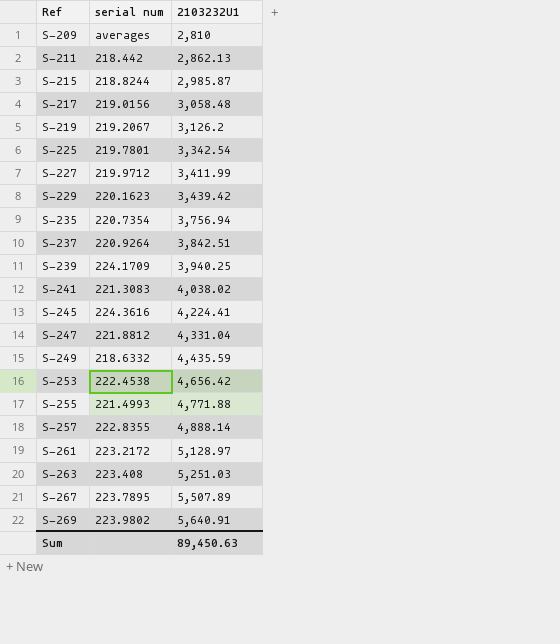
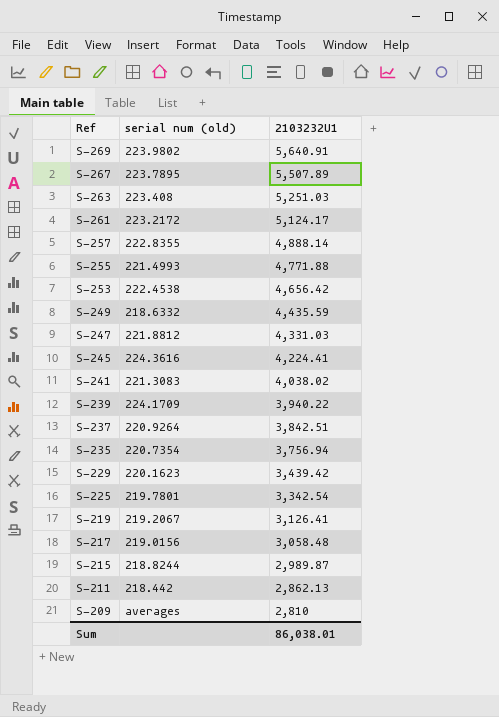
row order: Ref ascending -> Ref descending
column name: serial num -> serial num (old)
row S-227: 219.9712 | 3,411.99 -> none
S-261 | 2103232U1: 5,128.97 -> 5,124.17
S-247 | 2103232U1: 4,331.04 -> 4,331.03
S-239 | 2103232U1: 3,940.25 -> 3,940.22
S-219 | 2103232U1: 3,126.2 -> 3,126.41
S-215 | 2103232U1: 2,985.87 -> 2,989.87
Sum | 2103232U1: 89,450.63 -> 86,038.01

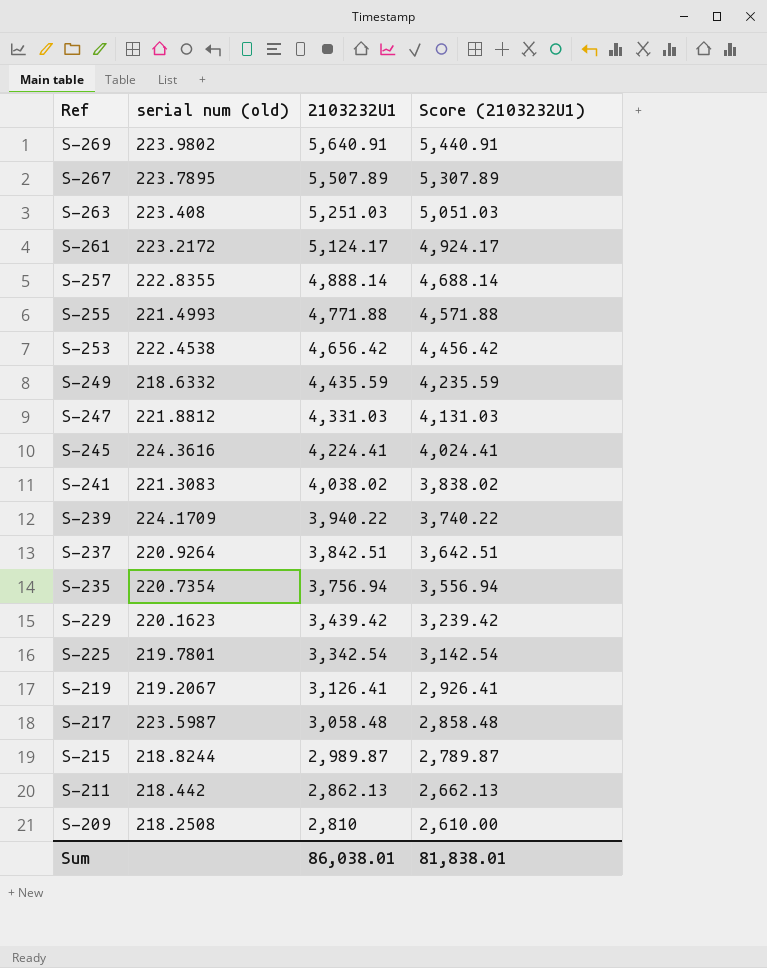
column Score (2103232U1) | formula: none -> [2103232U1] - 200
S-217 | serial num (old): 219.0156 -> 223.5987
S-209 | serial num (old): averages -> 218.2508

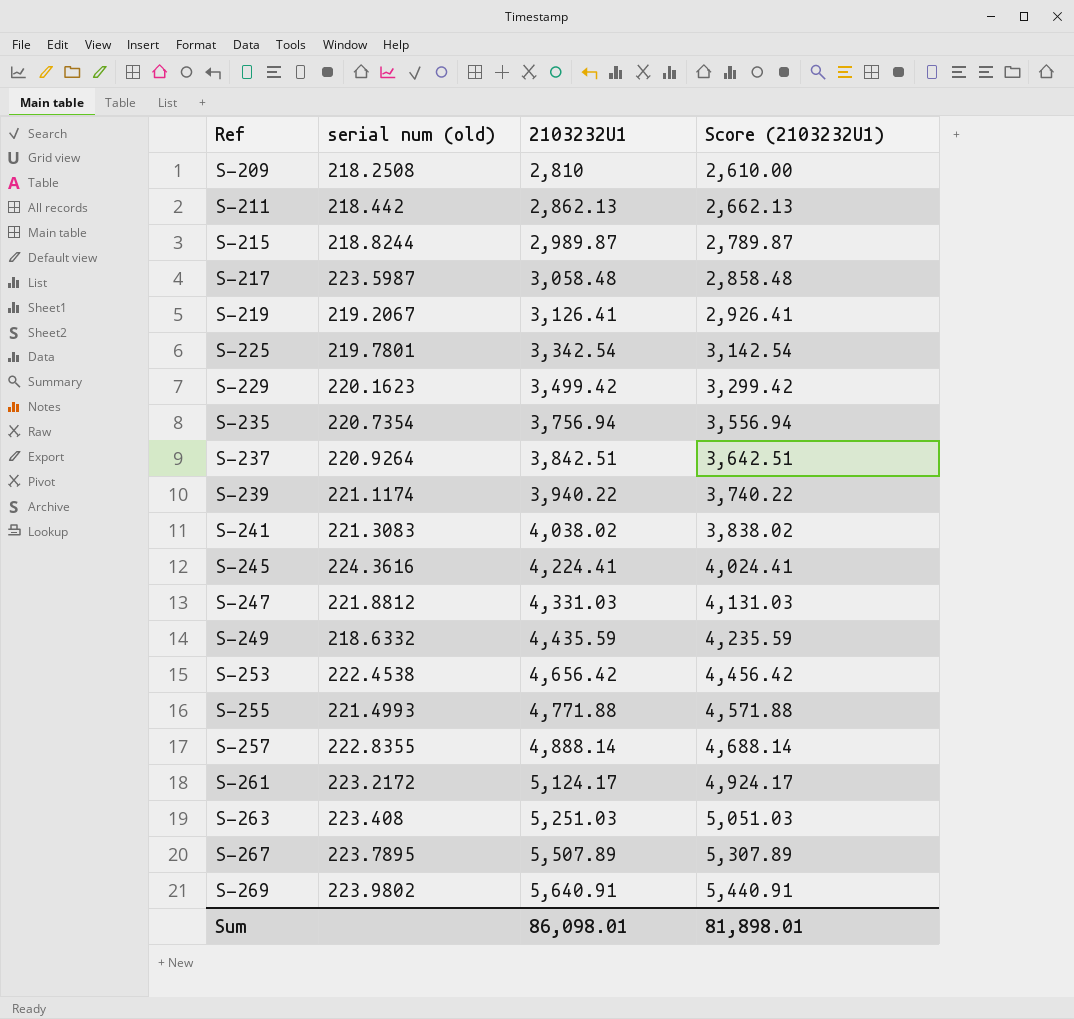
row order: Ref descending -> Ref ascending
S-229 | 2103232U1: 3,439.42 -> 3,499.42
S-229 | Score (2103232U1): 3,239.42 -> 3,299.42
S-239 | serial num (old): 224.1709 -> 221.1174
Sum | 2103232U1: 86,038.01 -> 86,098.01
Sum | Score (2103232U1): 81,838.01 -> 81,898.01

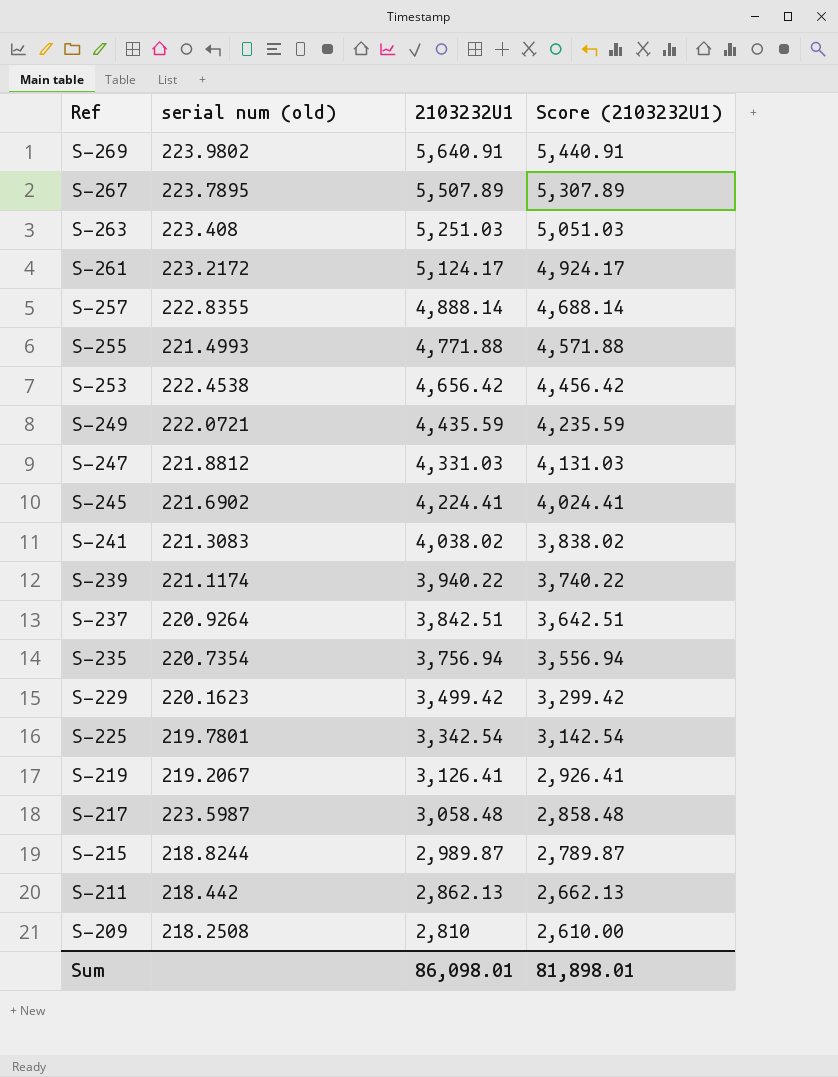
row order: Ref ascending -> Ref descending
S-249 | serial num (old): 218.6332 -> 222.0721
S-245 | serial num (old): 224.3616 -> 221.6902

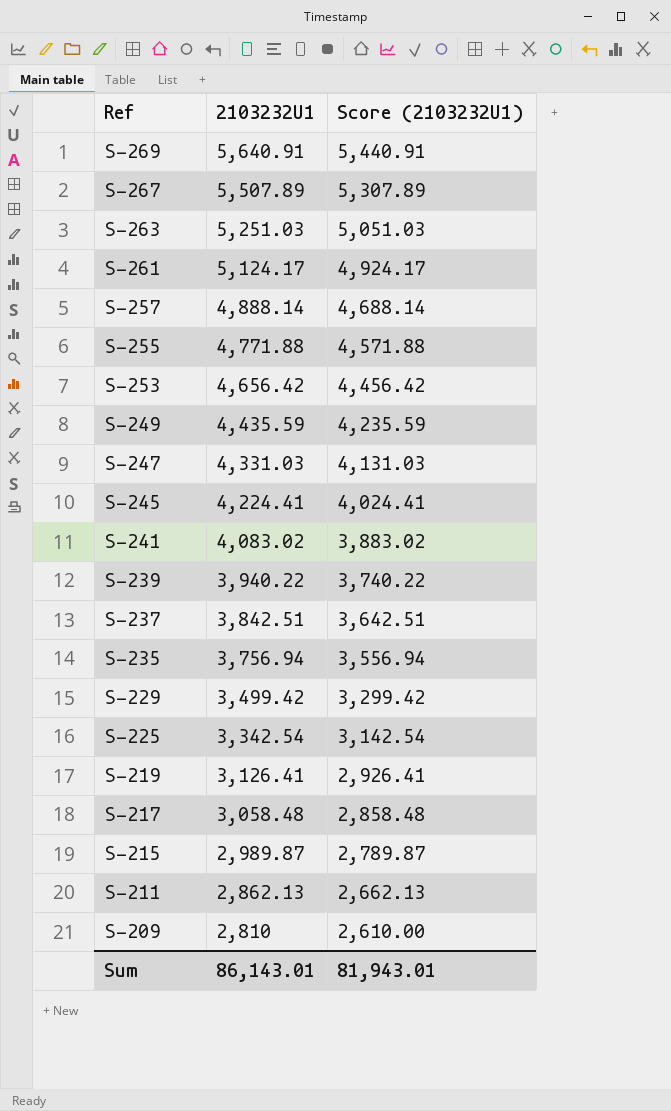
column serial num (old) | position: 2 -> none
S-241 | 2103232U1: 4,038.02 -> 4,083.02
S-241 | Score (2103232U1): 3,838.02 -> 3,883.02
Sum | 2103232U1: 86,098.01 -> 86,143.01
Sum | Score (2103232U1): 81,898.01 -> 81,943.01

